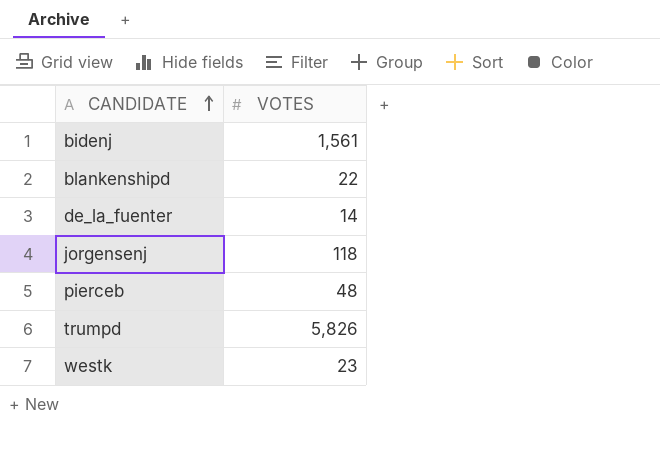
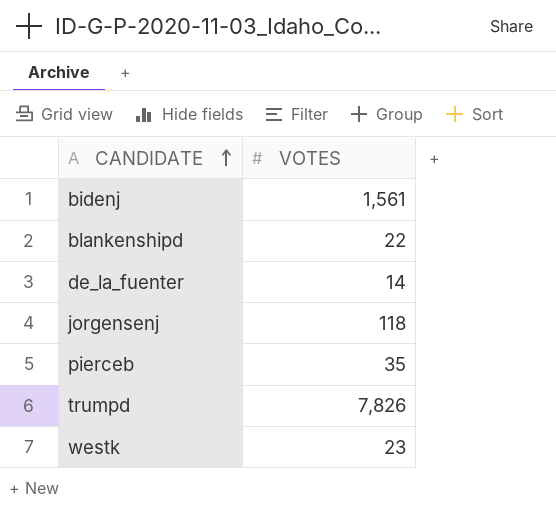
pierceb | VOTES: 48 -> 35
trumpd | VOTES: 5,826 -> 7,826

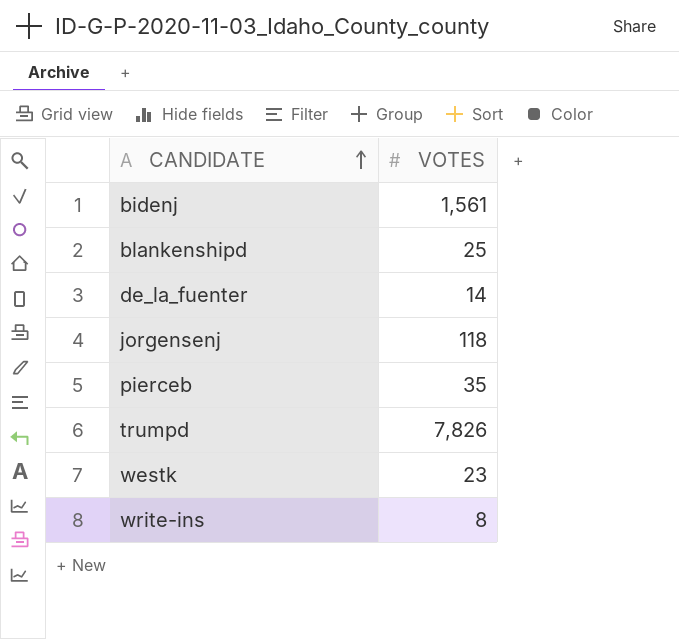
blankenshipd | VOTES: 22 -> 25
row write-ins: none -> 8

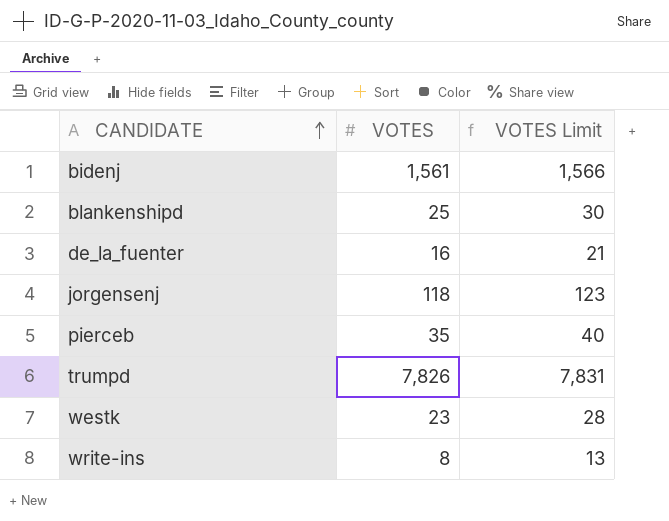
column VOTES Limit | formula: none -> [VOTES] + 5
de_la_fuenter | VOTES: 14 -> 16

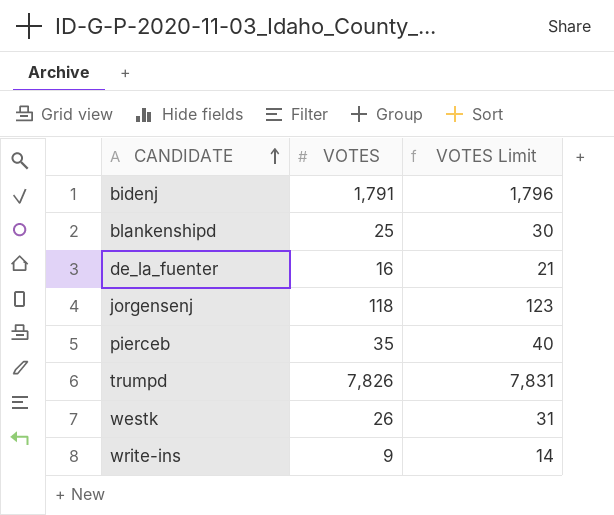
bidenj | VOTES: 1,561 -> 1,791
bidenj | VOTES Limit: 1,566 -> 1,796
westk | VOTES: 23 -> 26
westk | VOTES Limit: 28 -> 31
write-ins | VOTES: 8 -> 9
write-ins | VOTES Limit: 13 -> 14

